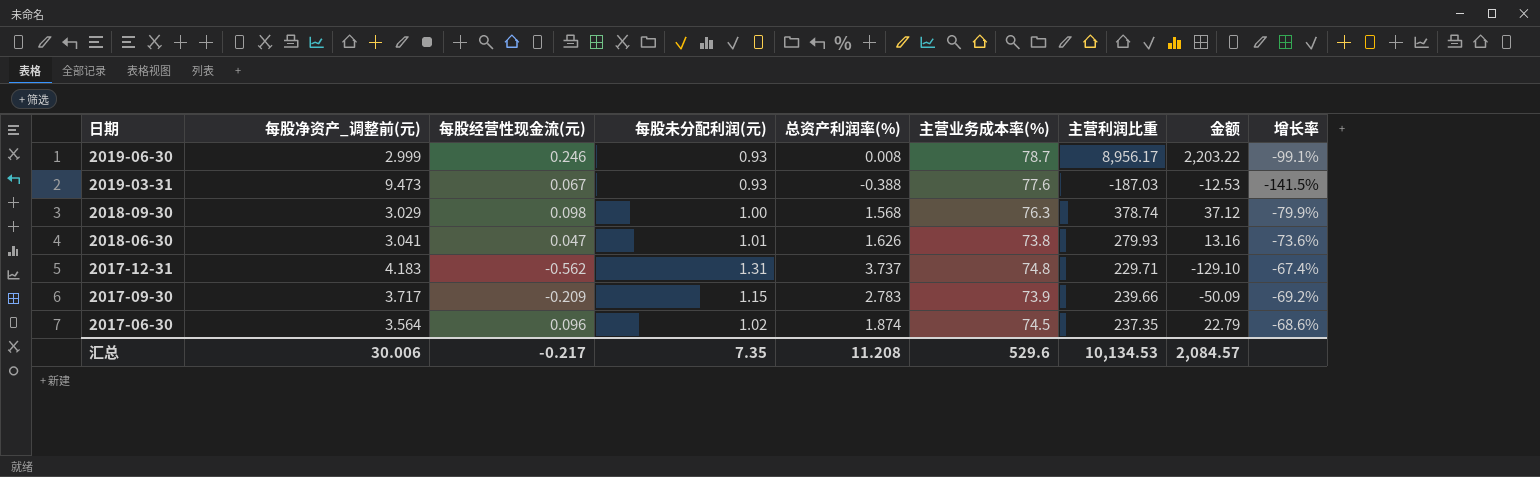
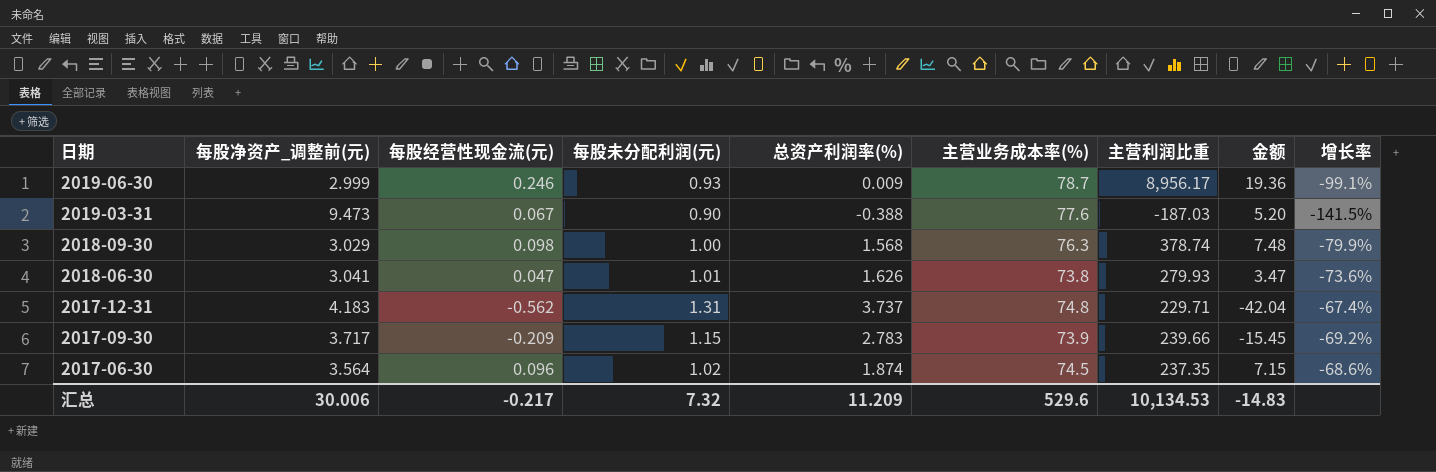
column 金额 | formula: [每股经营性现金流(元)] * [主营利润比重] -> [每股经营性现金流(元)] * [主营业务成本率(%)]
2019-06-30 | 总资产利润率(%): 0.008 -> 0.009
2019-03-31 | 每股未分配利润(元): 0.93 -> 0.90
汇总 | 每股未分配利润(元): 7.35 -> 7.32
汇总 | 总资产利润率(%): 11.208 -> 11.209
汇总 | 金额: 2,084.57 -> -14.83

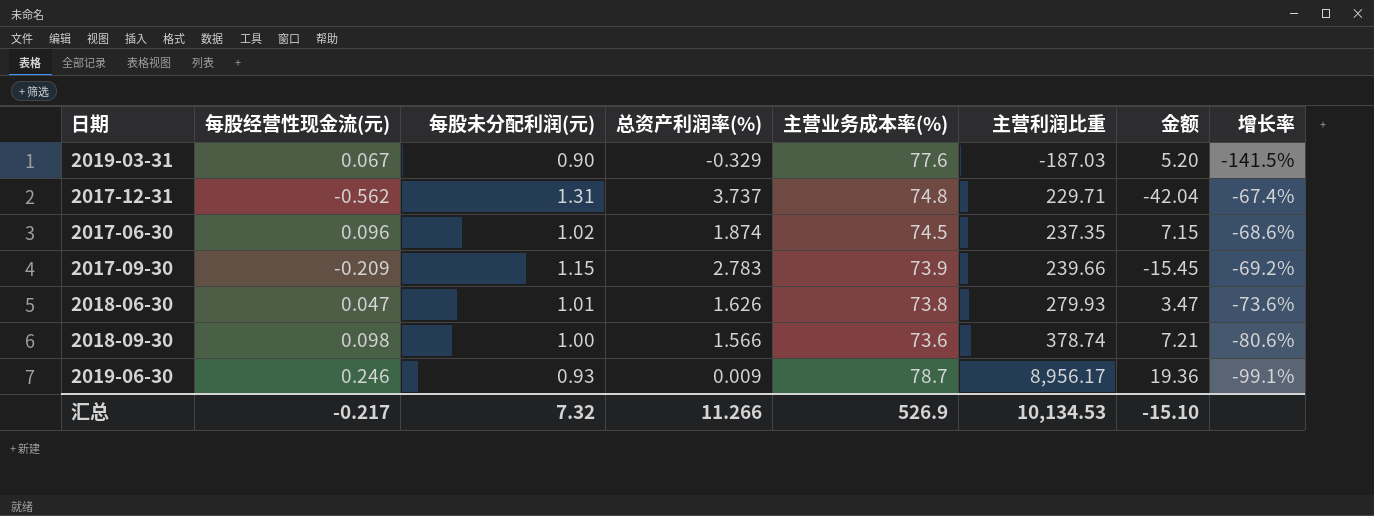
row order: 日期 descending -> 主营利润比重 ascending
column 每股净资产_调整前(元) | position: 2 -> none
2019-03-31 | 总资产利润率(%): -0.388 -> -0.329
2018-09-30 | 总资产利润率(%): 1.568 -> 1.566
2018-09-30 | 主营业务成本率(%): 76.3 -> 73.6
2018-09-30 | 金额: 7.48 -> 7.21
2018-09-30 | 增长率: -79.9% -> -80.6%
汇总 | 总资产利润率(%): 11.209 -> 11.266
汇总 | 主营业务成本率(%): 529.6 -> 526.9
汇总 | 金额: -14.83 -> -15.10

